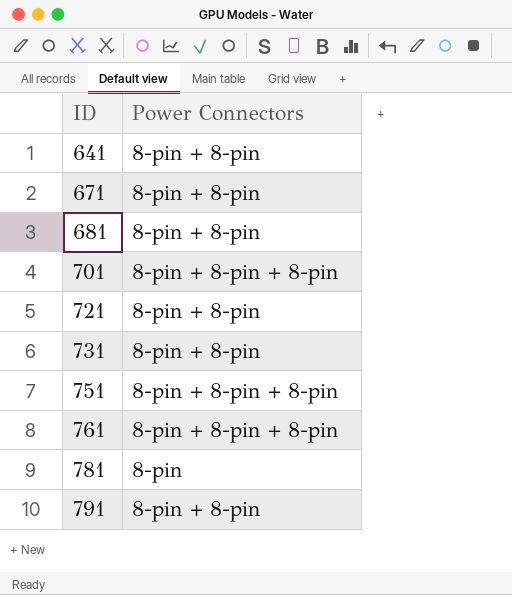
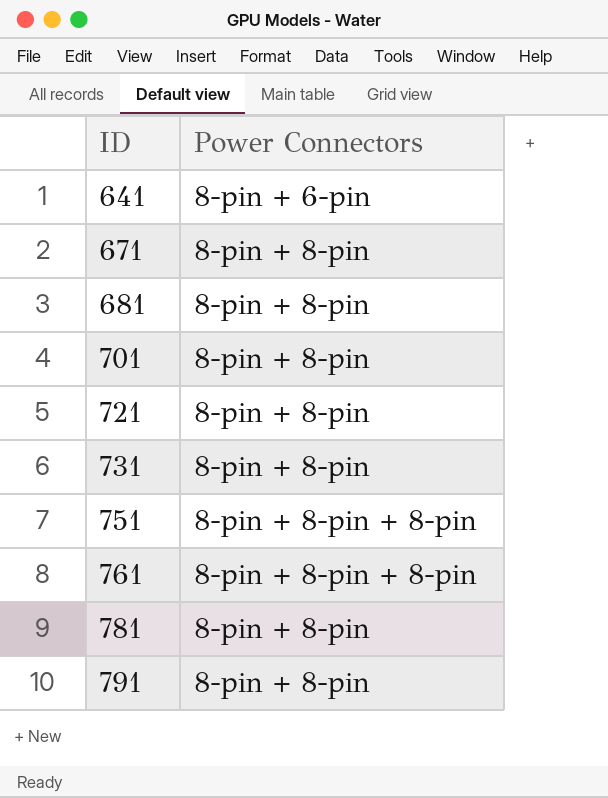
641 | Power Connectors: 8-pin + 8-pin -> 8-pin + 6-pin
701 | Power Connectors: 8-pin + 8-pin + 8-pin -> 8-pin + 8-pin
781 | Power Connectors: 8-pin -> 8-pin + 8-pin

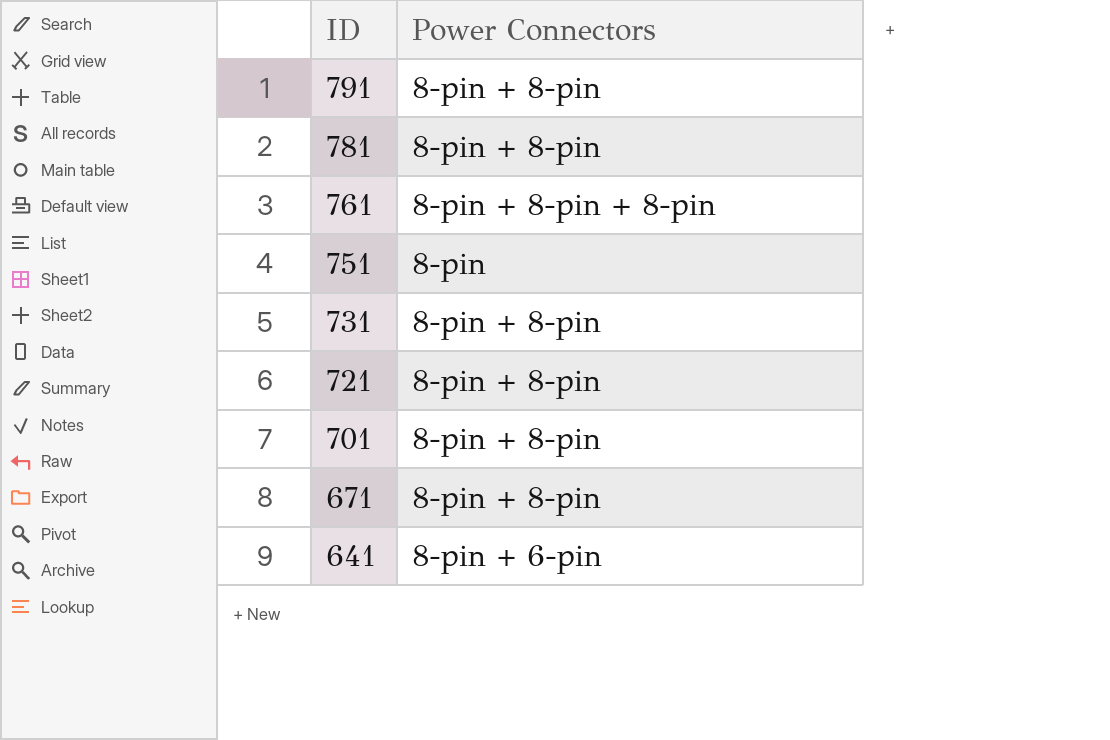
row order: ID ascending -> ID descending
row 681: 8-pin + 8-pin -> none
751 | Power Connectors: 8-pin + 8-pin + 8-pin -> 8-pin

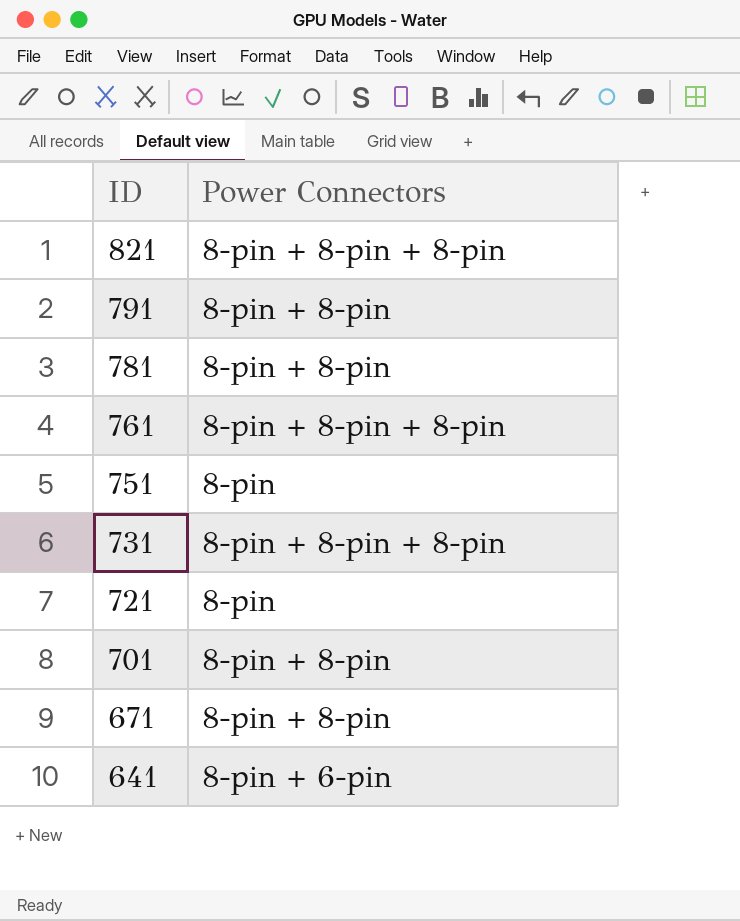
row 821: none -> 8-pin + 8-pin + 8-pin
731 | Power Connectors: 8-pin + 8-pin -> 8-pin + 8-pin + 8-pin
721 | Power Connectors: 8-pin + 8-pin -> 8-pin

